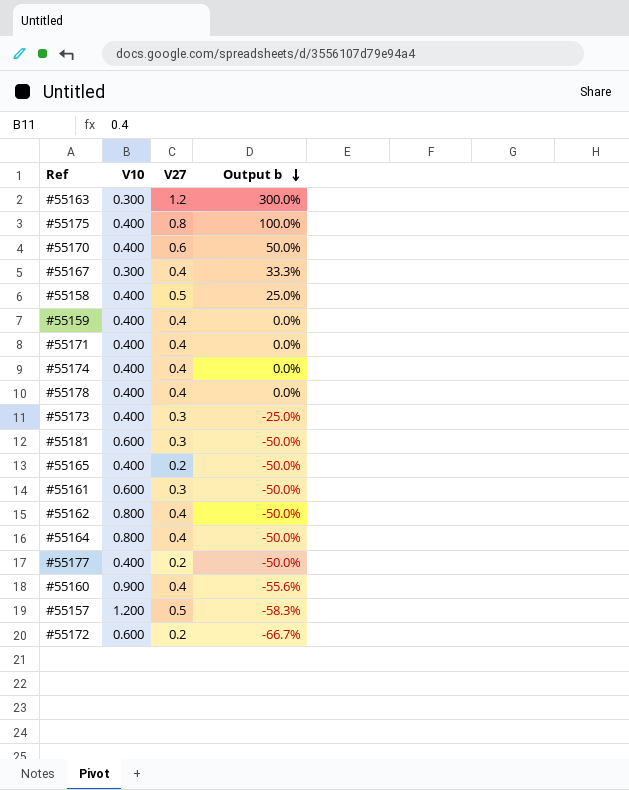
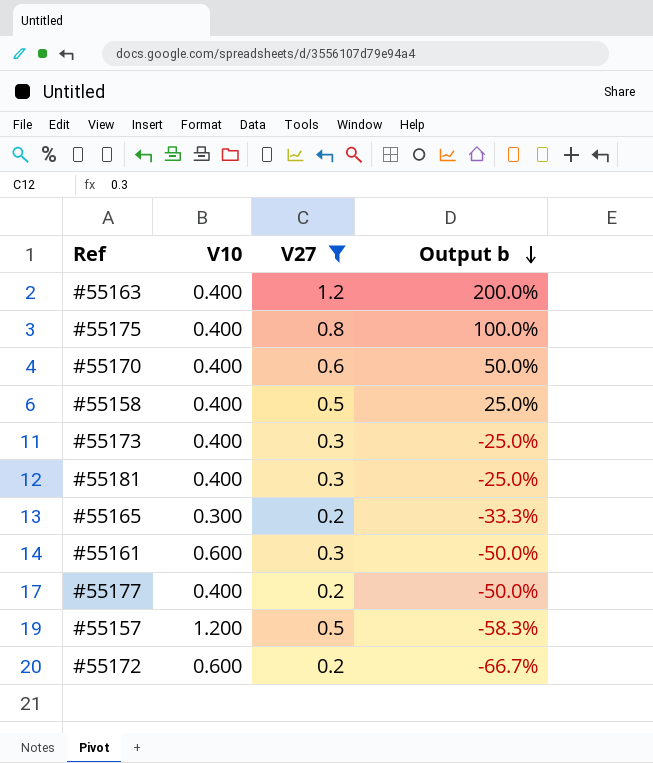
filter: none -> V27 != 0.4
#55163 | V10: 0.300 -> 0.400
#55163 | Output b: 300.0% -> 200.0%
#55181 | V10: 0.600 -> 0.400
#55181 | Output b: -50.0% -> -25.0%
#55165 | V10: 0.400 -> 0.300
#55165 | Output b: -50.0% -> -33.3%

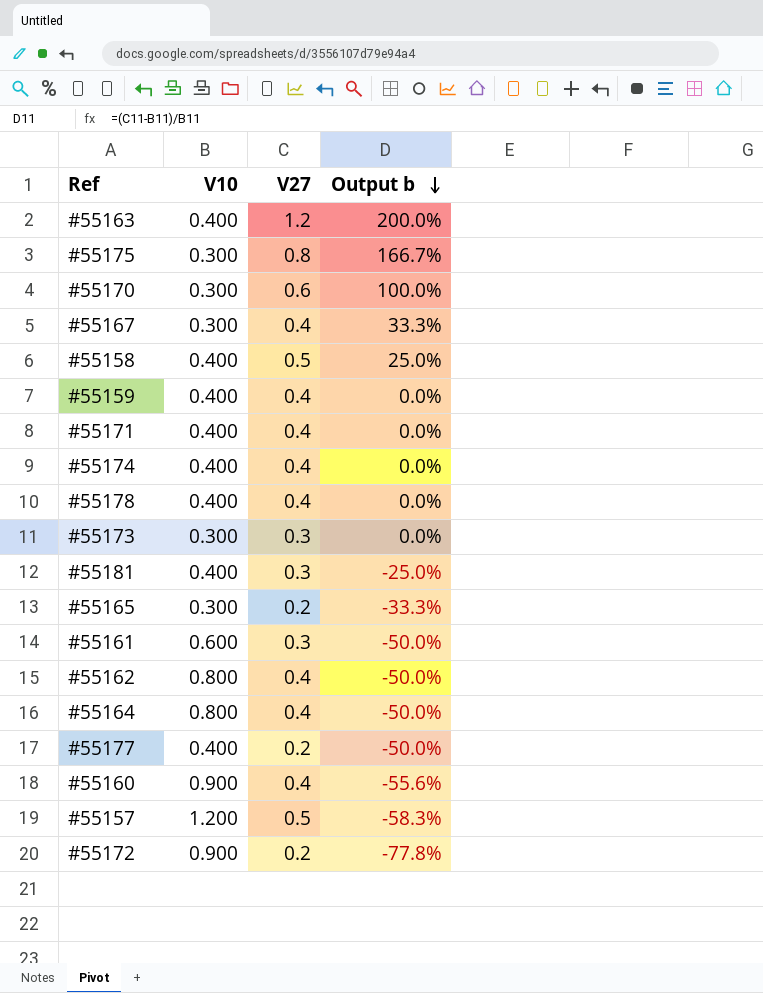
filter: V27 != 0.4 -> none
#55175 | V10: 0.400 -> 0.300
#55175 | Output b: 100.0% -> 166.7%
#55170 | V10: 0.400 -> 0.300
#55170 | Output b: 50.0% -> 100.0%
#55173 | V10: 0.400 -> 0.300
#55173 | Output b: -25.0% -> 0.0%
#55172 | V10: 0.600 -> 0.900
#55172 | Output b: -66.7% -> -77.8%

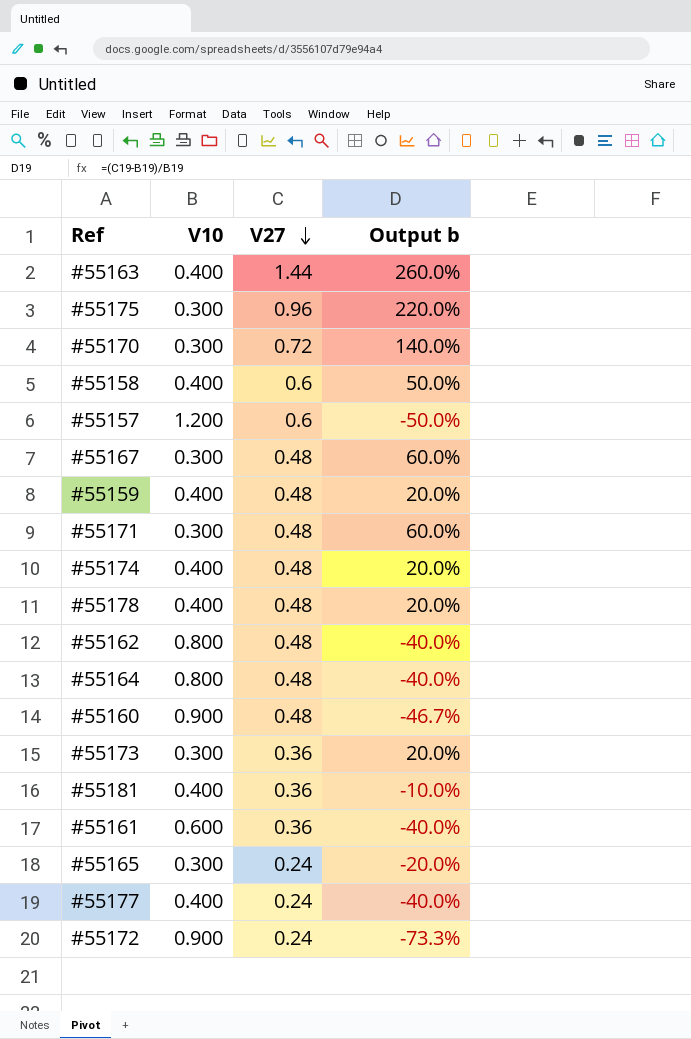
row order: Output b descending -> V27 descending
#55163 | V27: 1.2 -> 1.44
#55163 | Output b: 200.0% -> 260.0%
#55175 | V27: 0.8 -> 0.96
#55175 | Output b: 166.7% -> 220.0%
#55170 | V27: 0.6 -> 0.72
#55170 | Output b: 100.0% -> 140.0%
#55158 | V27: 0.5 -> 0.6
#55158 | Output b: 25.0% -> 50.0%
#55157 | V27: 0.5 -> 0.6
#55157 | Output b: -58.3% -> -50.0%
#55167 | V27: 0.4 -> 0.48
#55167 | Output b: 33.3% -> 60.0%
#55159 | V27: 0.4 -> 0.48
#55159 | Output b: 0.0% -> 20.0%
#55171 | V10: 0.400 -> 0.300
#55171 | V27: 0.4 -> 0.48
#55171 | Output b: 0.0% -> 60.0%
#55174 | V27: 0.4 -> 0.48
#55174 | Output b: 0.0% -> 20.0%
#55178 | V27: 0.4 -> 0.48
#55178 | Output b: 0.0% -> 20.0%
#55162 | V27: 0.4 -> 0.48
#55162 | Output b: -50.0% -> -40.0%
#55164 | V27: 0.4 -> 0.48
#55164 | Output b: -50.0% -> -40.0%
#55160 | V27: 0.4 -> 0.48
#55160 | Output b: -55.6% -> -46.7%
#55173 | V27: 0.3 -> 0.36
#55173 | Output b: 0.0% -> 20.0%
#55181 | V27: 0.3 -> 0.36
#55181 | Output b: -25.0% -> -10.0%
#55161 | V27: 0.3 -> 0.36
#55161 | Output b: -50.0% -> -40.0%
#55165 | V27: 0.2 -> 0.24
#55165 | Output b: -33.3% -> -20.0%
#55177 | V27: 0.2 -> 0.24
#55177 | Output b: -50.0% -> -40.0%
#55172 | V27: 0.2 -> 0.24
#55172 | Output b: -77.8% -> -73.3%

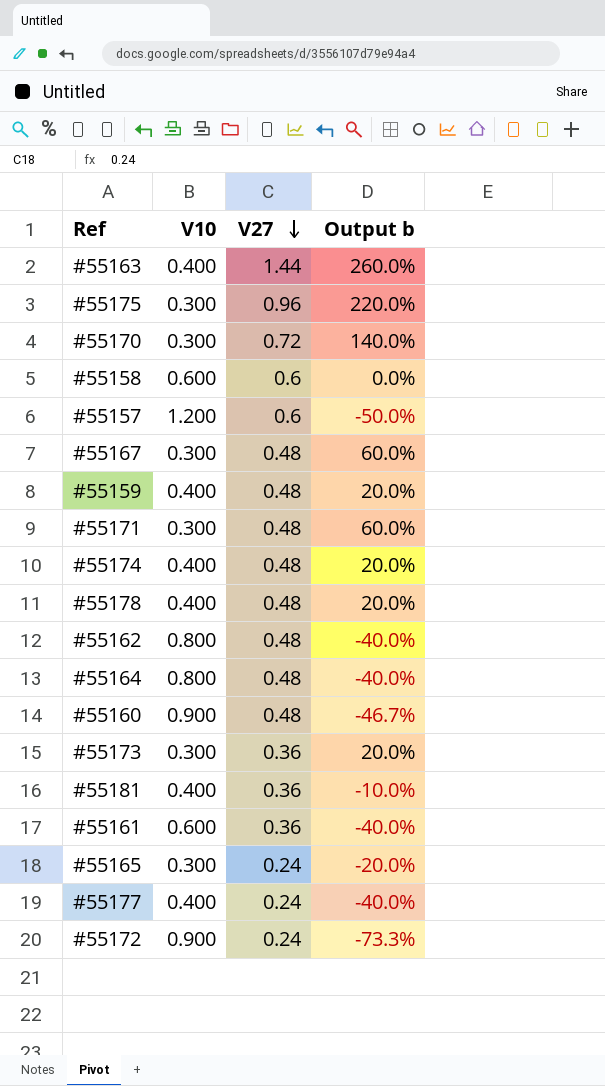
#55158 | V10: 0.400 -> 0.600
#55158 | Output b: 50.0% -> 0.0%

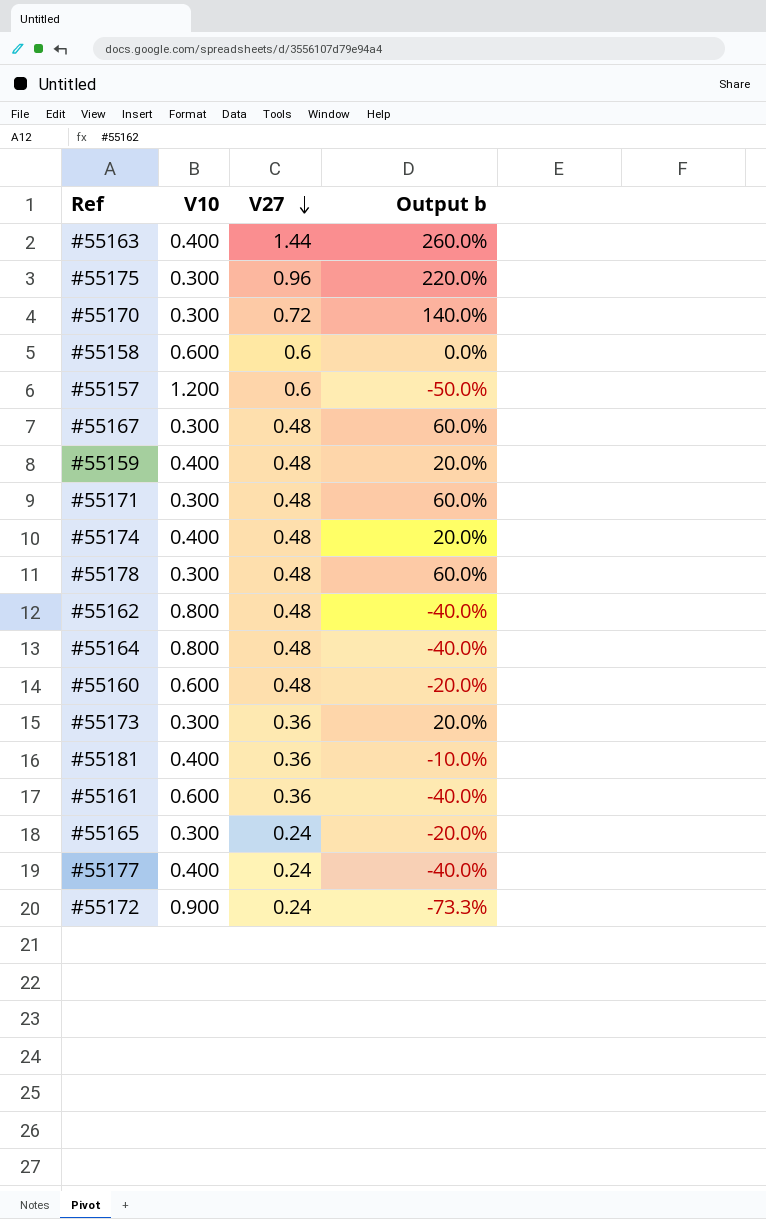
#55178 | V10: 0.400 -> 0.300
#55178 | Output b: 20.0% -> 60.0%
#55160 | V10: 0.900 -> 0.600
#55160 | Output b: -46.7% -> -20.0%

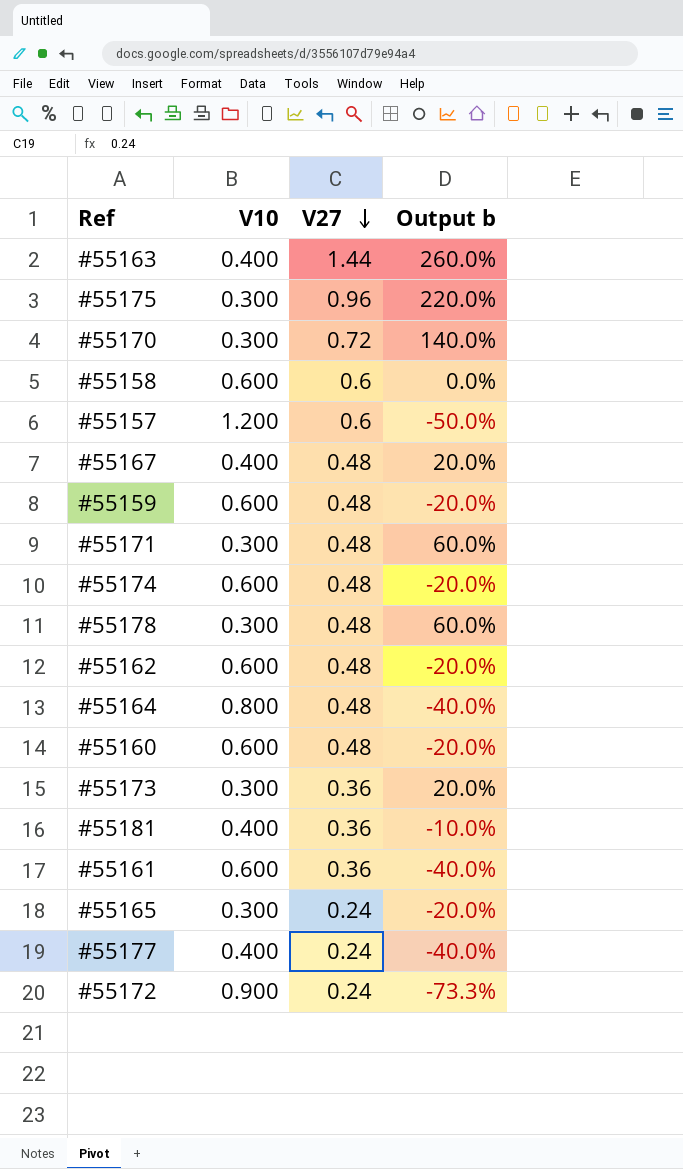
#55167 | V10: 0.300 -> 0.400
#55167 | Output b: 60.0% -> 20.0%
#55159 | V10: 0.400 -> 0.600
#55159 | Output b: 20.0% -> -20.0%
#55174 | V10: 0.400 -> 0.600
#55174 | Output b: 20.0% -> -20.0%
#55162 | V10: 0.800 -> 0.600
#55162 | Output b: -40.0% -> -20.0%

